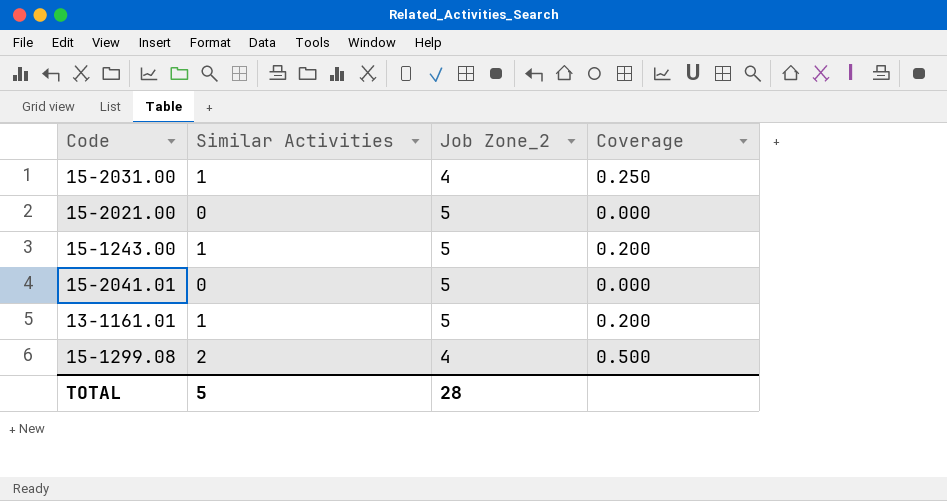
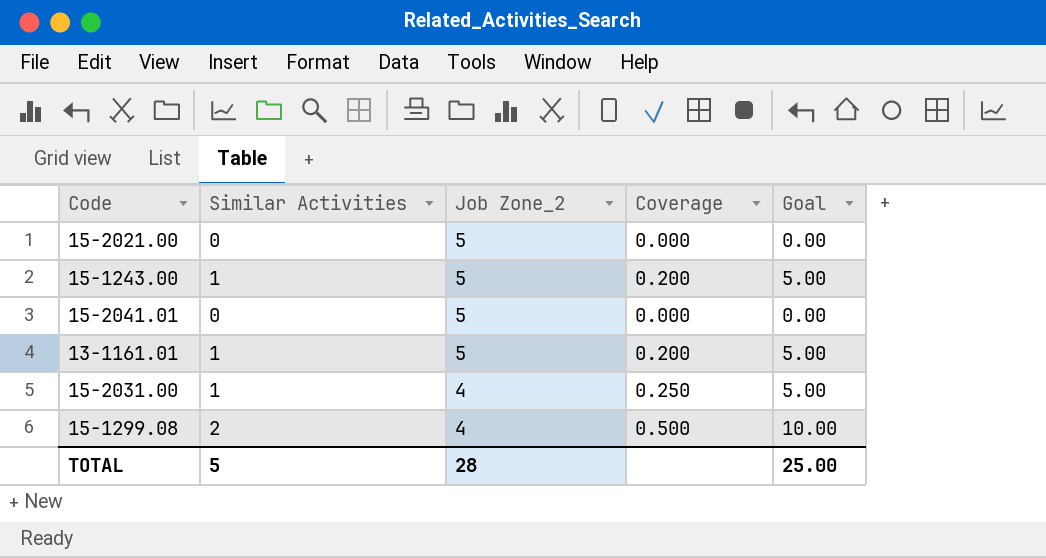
row order: none -> Job Zone_2 descending
column Goal | formula: none -> [Similar Activities] * 5

